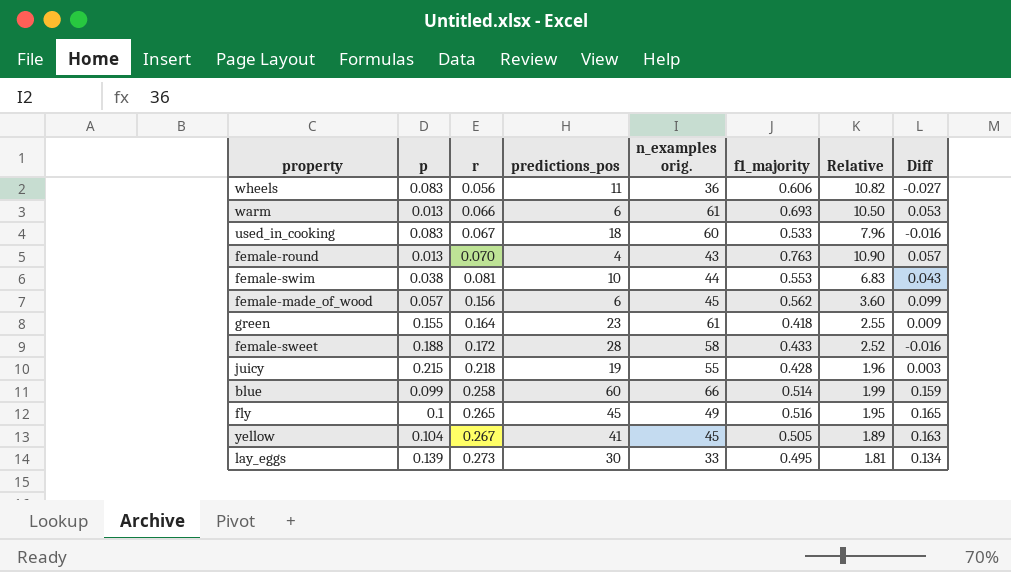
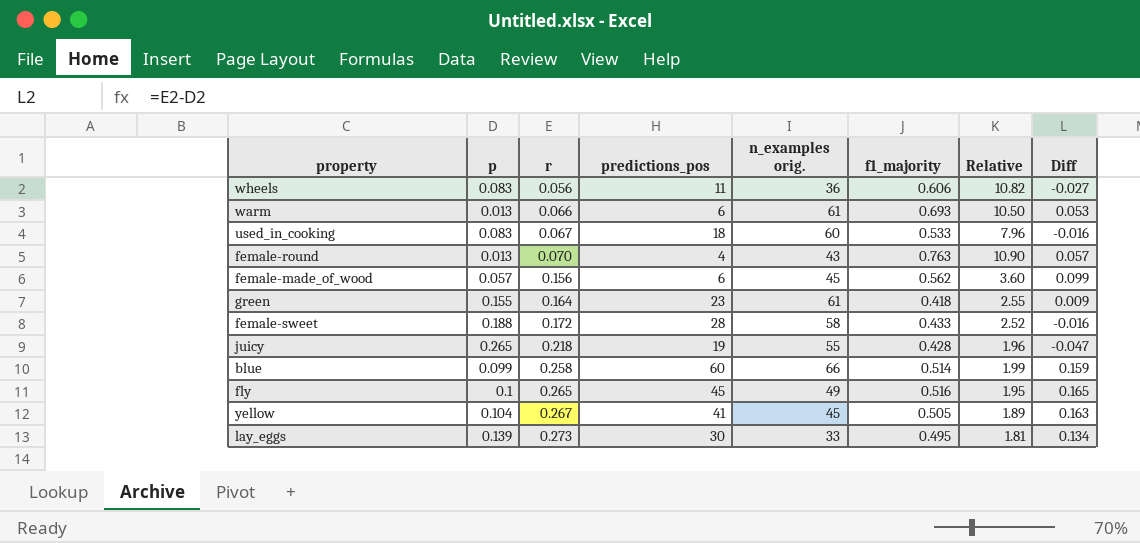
row female-swim: 0.038 | 0.081 | 10 | 44 | 0.553 | 6.83 | 0.043 -> none
juicy | p: 0.215 -> 0.265
juicy | Diff: 0.003 -> -0.047

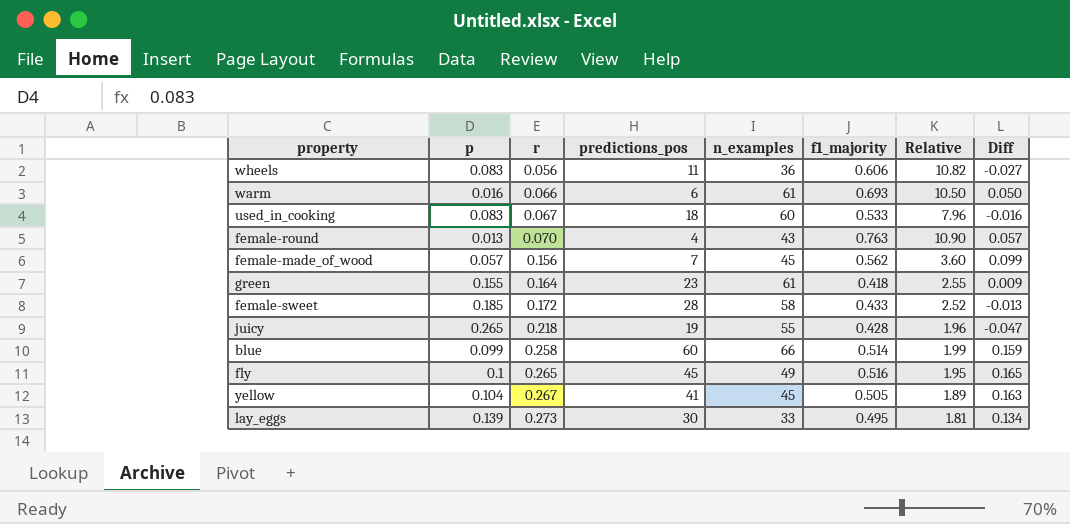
column name: n_examples orig. -> n_examples
warm | p: 0.013 -> 0.016
warm | Diff: 0.053 -> 0.050
female-made_of_wood | predictions_pos: 6 -> 7
female-sweet | p: 0.188 -> 0.185
female-sweet | Diff: -0.016 -> -0.013

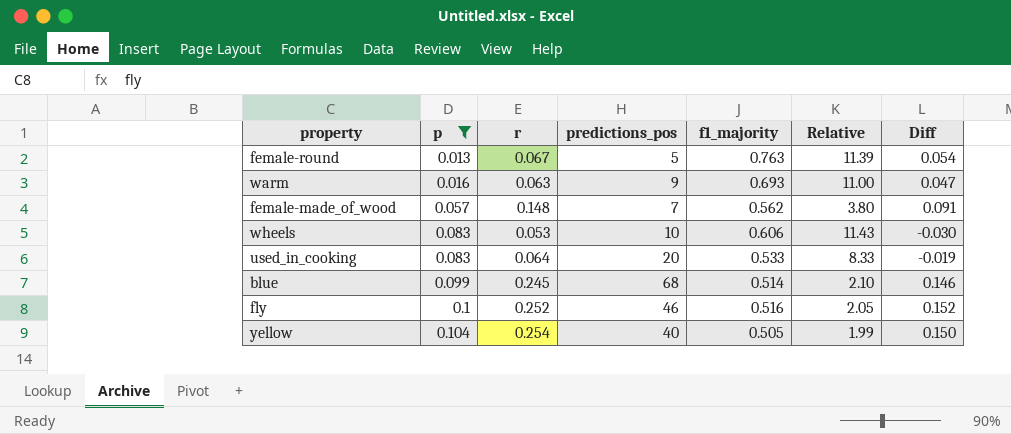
filter: none -> p <= 0.104
row order: r ascending -> p ascending
column n_examples | position: 5 -> none
female-round | r: 0.070 -> 0.067
female-round | predictions_pos: 4 -> 5
female-round | Relative: 10.90 -> 11.39
female-round | Diff: 0.057 -> 0.054
warm | r: 0.066 -> 0.063
warm | predictions_pos: 6 -> 9
warm | Relative: 10.50 -> 11.00
warm | Diff: 0.050 -> 0.047
female-made_of_wood | r: 0.156 -> 0.148
female-made_of_wood | Relative: 3.60 -> 3.80
female-made_of_wood | Diff: 0.099 -> 0.091
wheels | r: 0.056 -> 0.053
wheels | predictions_pos: 11 -> 10
wheels | Relative: 10.82 -> 11.43
wheels | Diff: -0.027 -> -0.030
used_in_cooking | r: 0.067 -> 0.064
used_in_cooking | predictions_pos: 18 -> 20
used_in_cooking | Relative: 7.96 -> 8.33
used_in_cooking | Diff: -0.016 -> -0.019
blue | r: 0.258 -> 0.245
blue | predictions_pos: 60 -> 68
blue | Relative: 1.99 -> 2.10
blue | Diff: 0.159 -> 0.146
fly | r: 0.265 -> 0.252
fly | predictions_pos: 45 -> 46
fly | Relative: 1.95 -> 2.05
fly | Diff: 0.165 -> 0.152
yellow | r: 0.267 -> 0.254
yellow | predictions_pos: 41 -> 40
yellow | Relative: 1.89 -> 1.99
yellow | Diff: 0.163 -> 0.150

